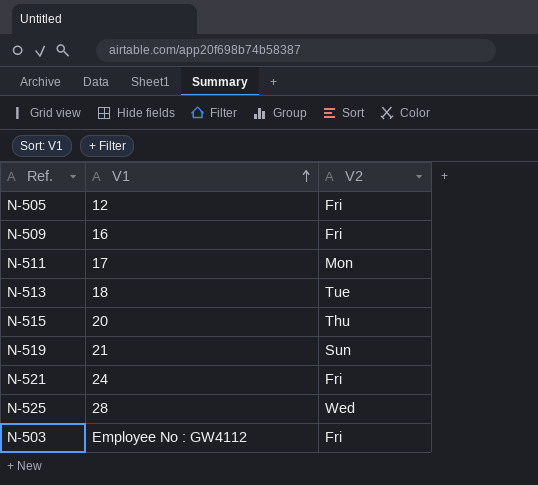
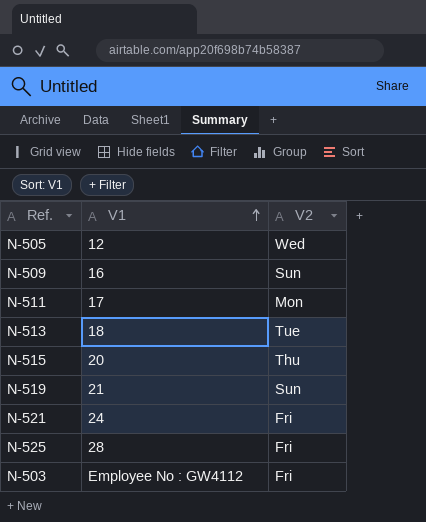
N-505 | V2: Fri -> Wed
N-509 | V2: Fri -> Sun
N-525 | V2: Wed -> Fri

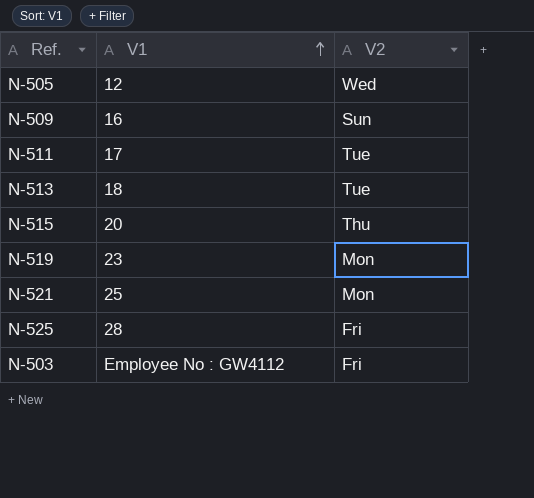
N-511 | V2: Mon -> Tue
N-519 | V1: 21 -> 23
N-519 | V2: Sun -> Mon
N-521 | V1: 24 -> 25
N-521 | V2: Fri -> Mon

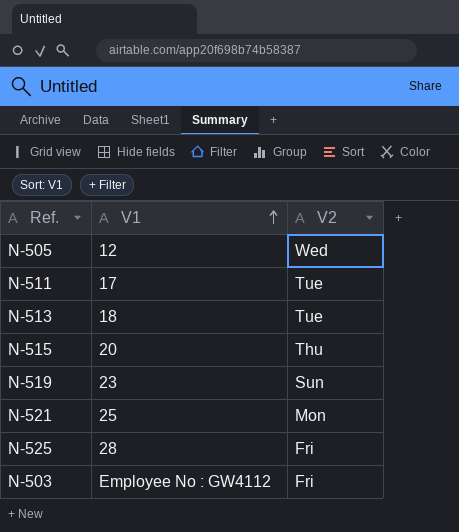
row N-509: 16 | Sun -> none
N-519 | V2: Mon -> Sun

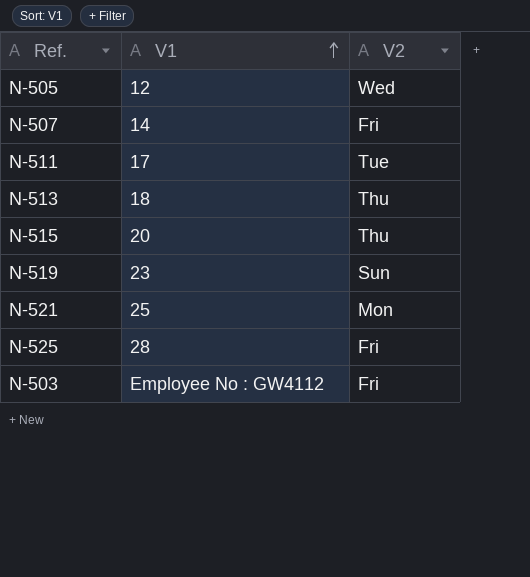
row N-507: none -> 14 | Fri
N-513 | V2: Tue -> Thu

